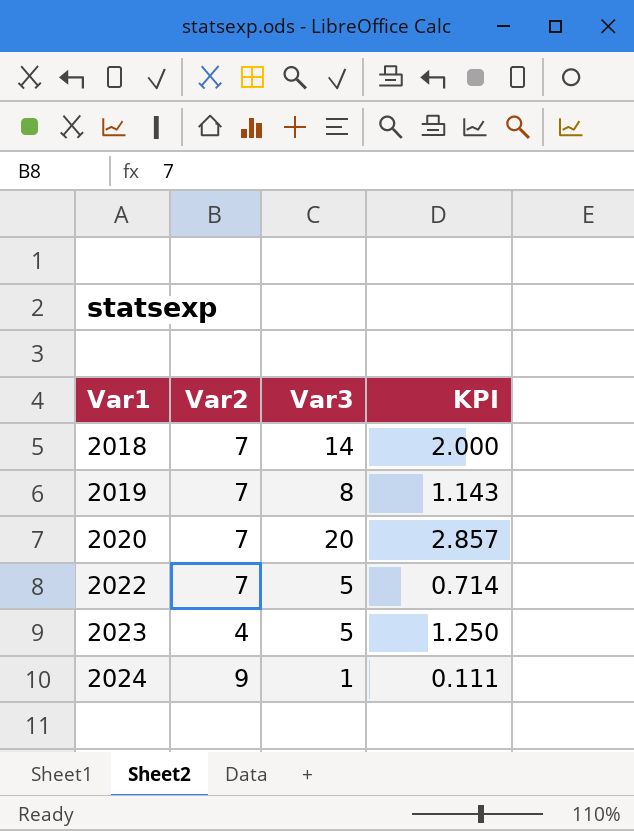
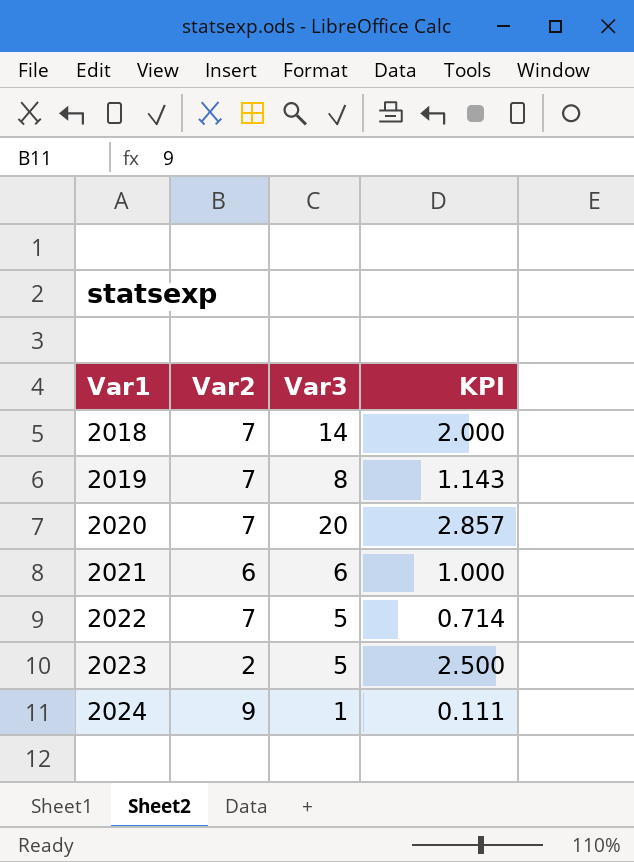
row 2021: none -> 6 | 6 | 1.000
2023 | Var2: 4 -> 2
2023 | KPI: 1.250 -> 2.500

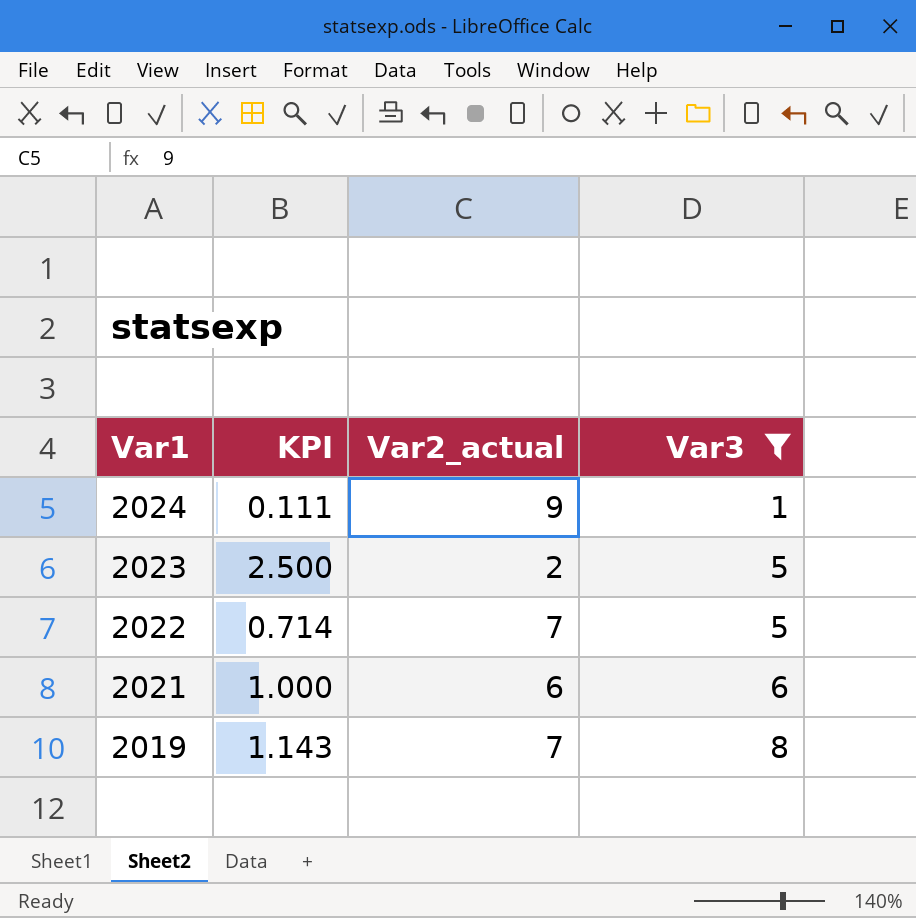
filter: none -> Var3 <= 8
row order: Var1 ascending -> Var1 descending
column KPI | position: 4 -> 2
column name: Var2 -> Var2_actual

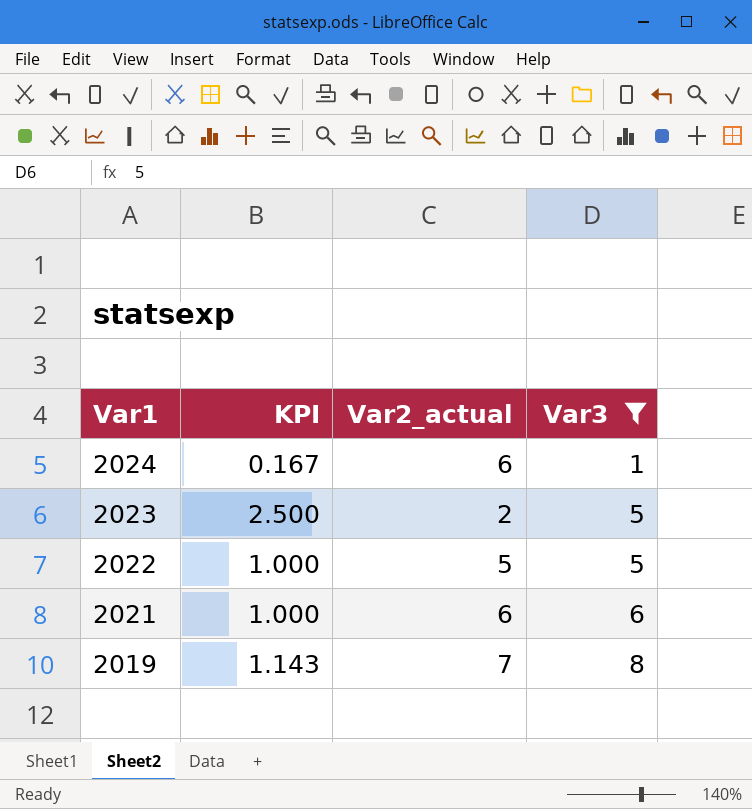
2024 | KPI: 0.111 -> 0.167
2024 | Var2_actual: 9 -> 6
2022 | KPI: 0.714 -> 1.000
2022 | Var2_actual: 7 -> 5

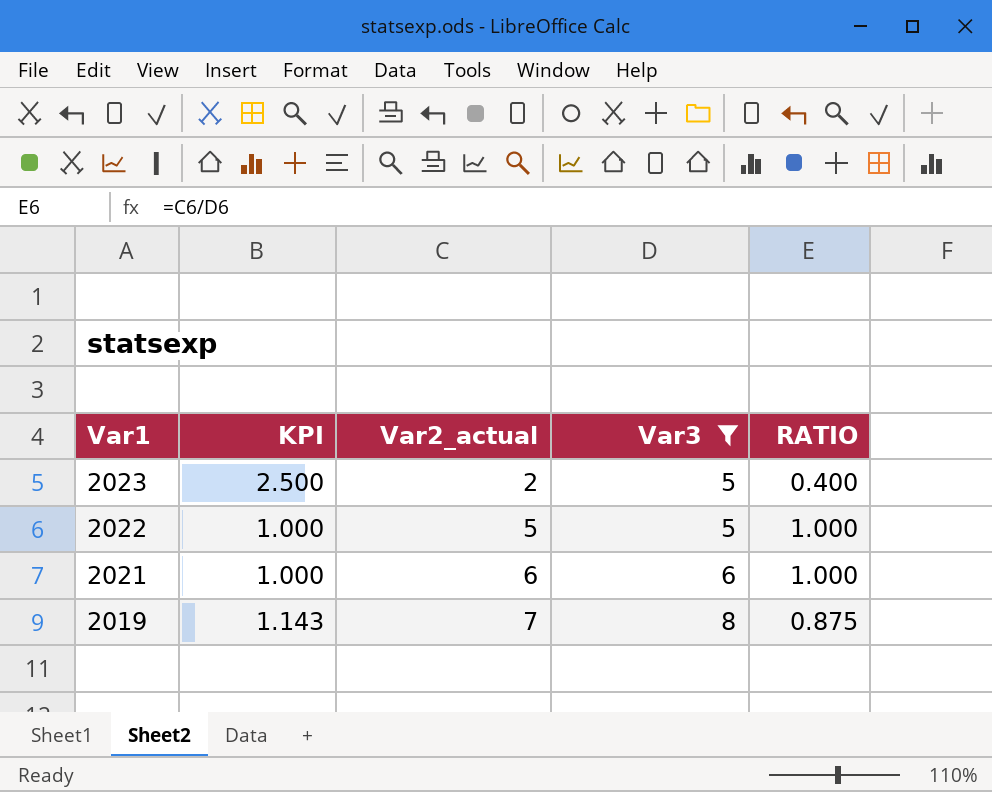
column RATIO | formula: none -> [Var2_actual] / [Var3]
row 2024: 0.167 | 6 | 1 -> none

